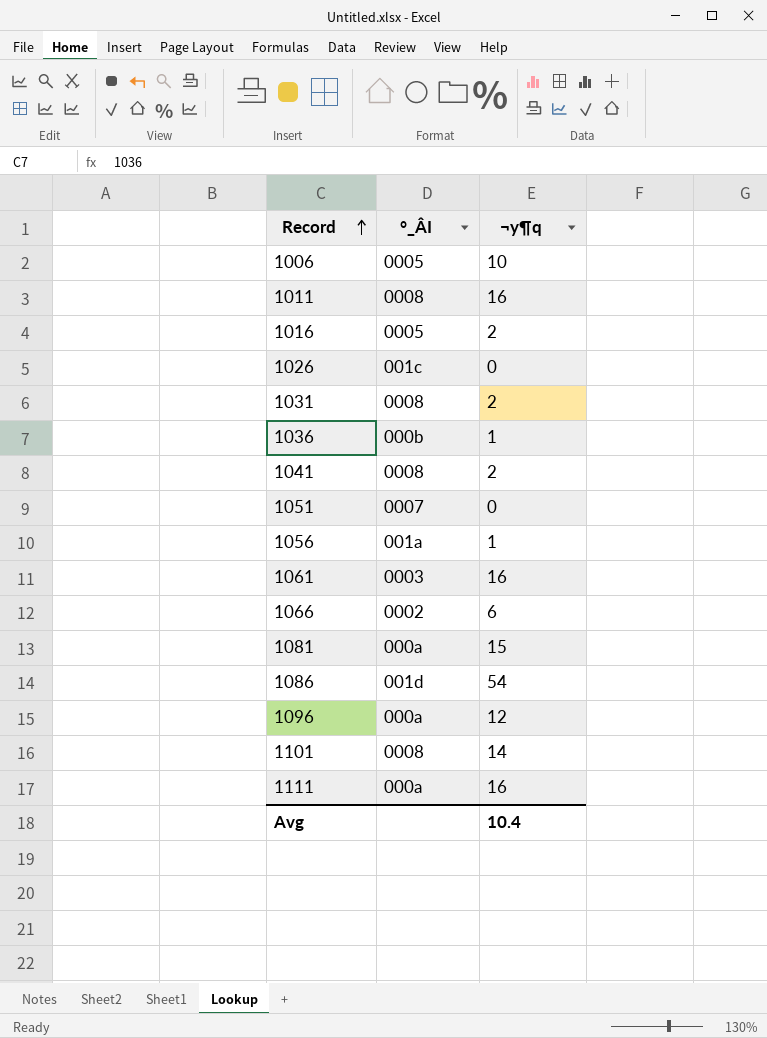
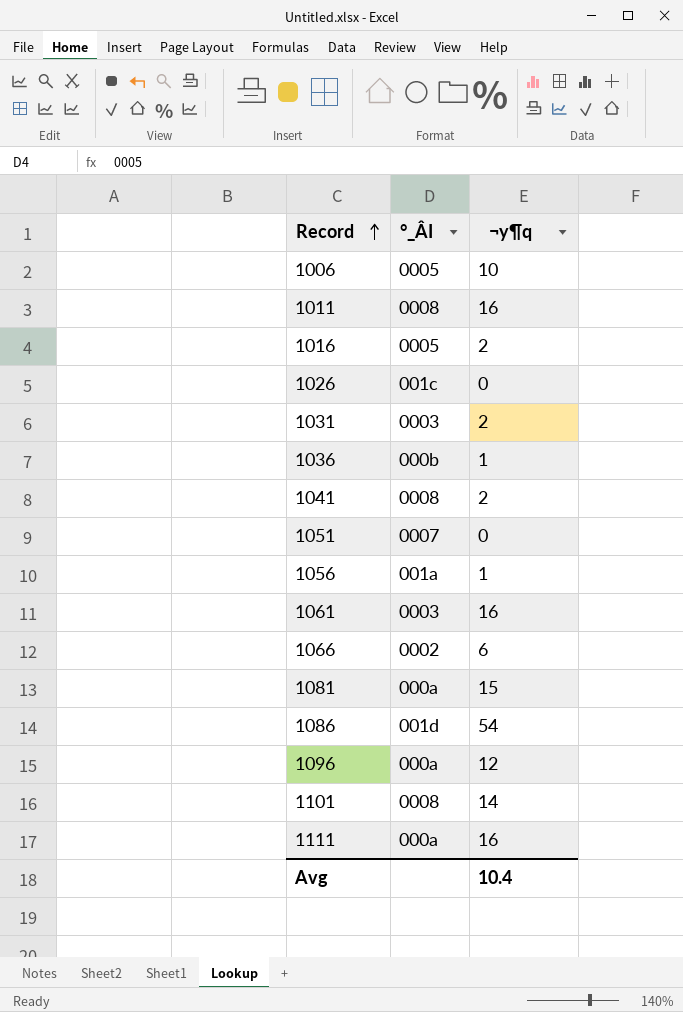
1031 | °_ÂI: 0008 -> 0003

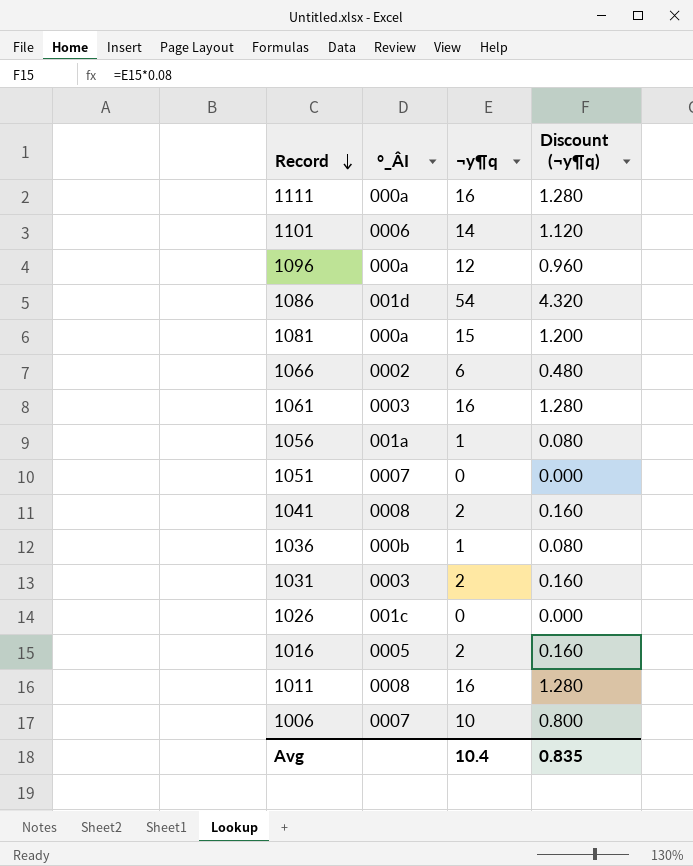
row order: Record ascending -> Record descending
column Discount (¬y¶q) | formula: none -> [¬y¶q] * 0.08
1101 | °_ÂI: 0008 -> 0006
1006 | °_ÂI: 0005 -> 0007

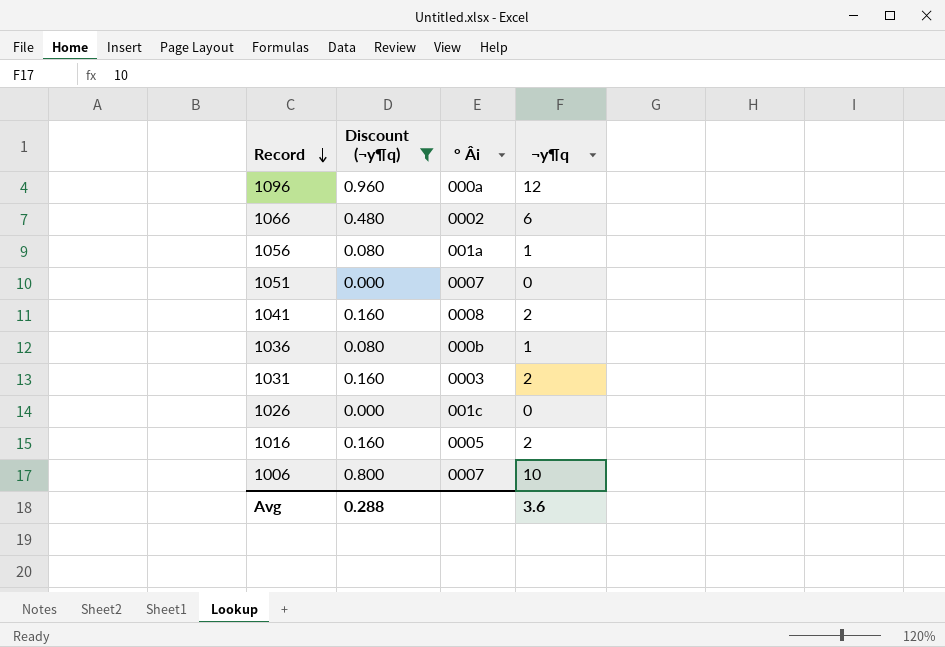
filter: none -> Discount (¬y¶q) <= 0.960
column Discount (¬y¶q) | position: 4 -> 2
column name: °_ÂI -> ° Âi
Avg | Discount (¬y¶q): 0.835 -> 0.288
Avg | ¬y¶q: 10.4 -> 3.6

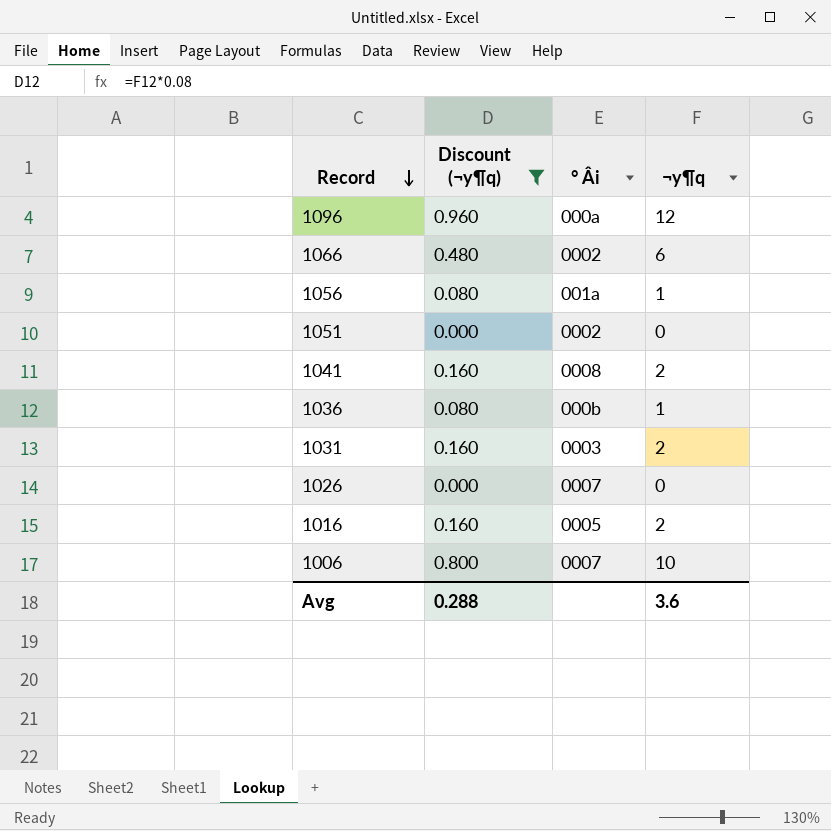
1051 | ° Âi: 0007 -> 0002
1026 | ° Âi: 001c -> 0007

